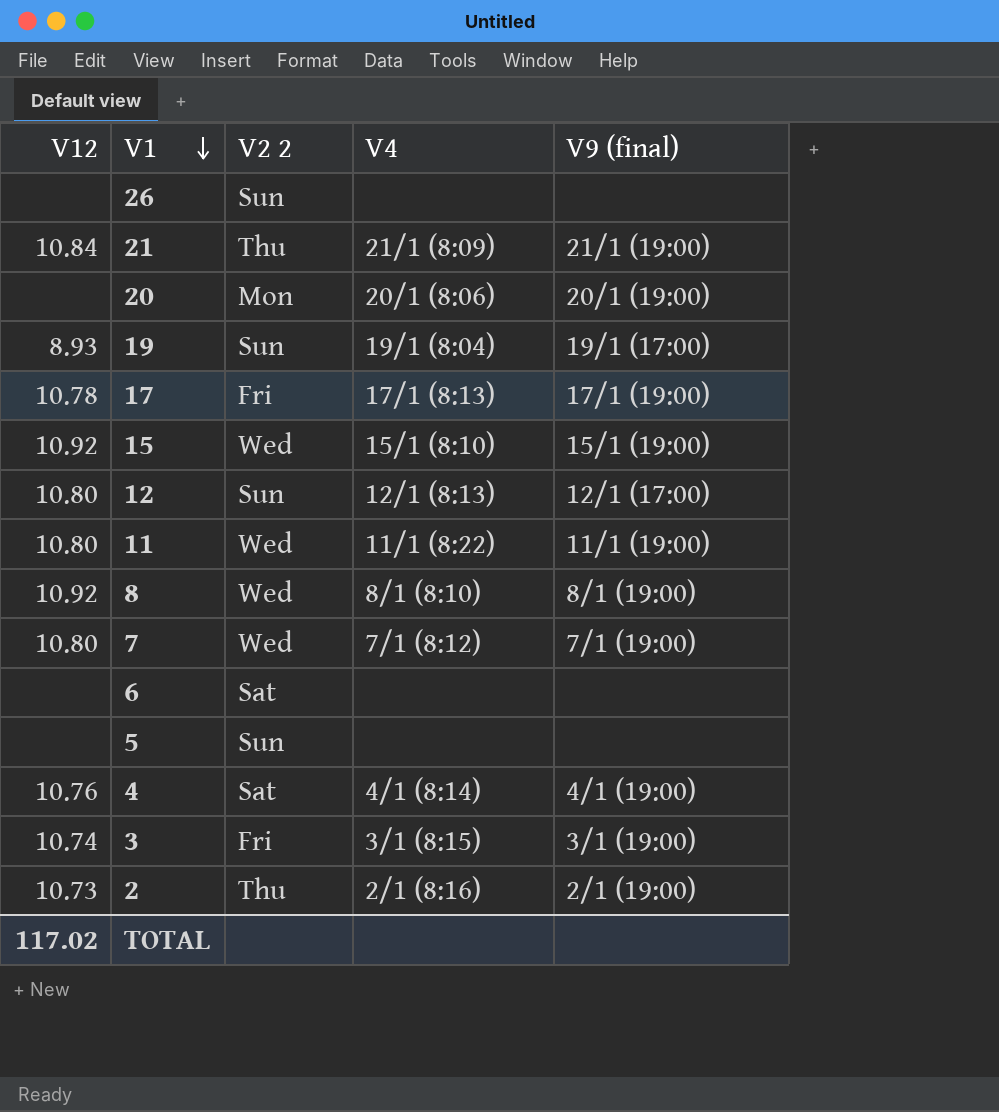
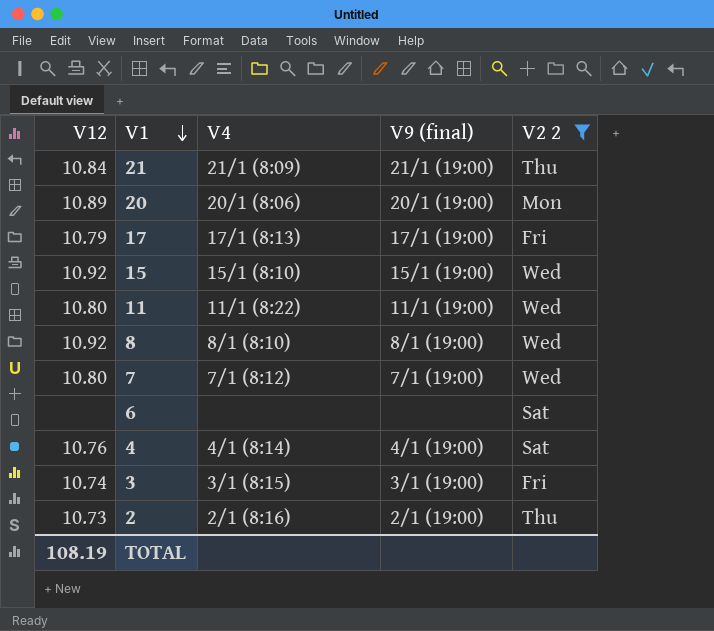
filter: none -> V2 2 != Sun
column V2 2 | position: 3 -> 5
20 | V12: none -> 10.89
17 | V12: 10.78 -> 10.79
TOTAL | V12: 117.02 -> 108.19

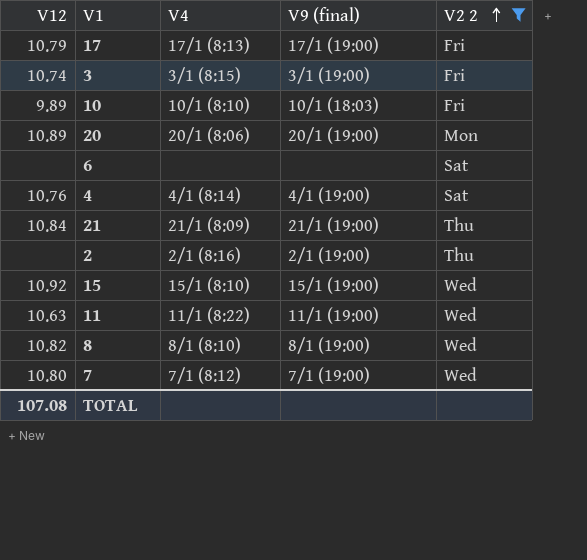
row order: V1 descending -> V2 2 ascending
row 10: none -> 9.89 | 10/1 (8:10) | 10/1 (18:03) | Fri
2 | V12: 10.73 -> none
11 | V12: 10.80 -> 10.63
8 | V12: 10.92 -> 10.82
TOTAL | V12: 108.19 -> 107.08

